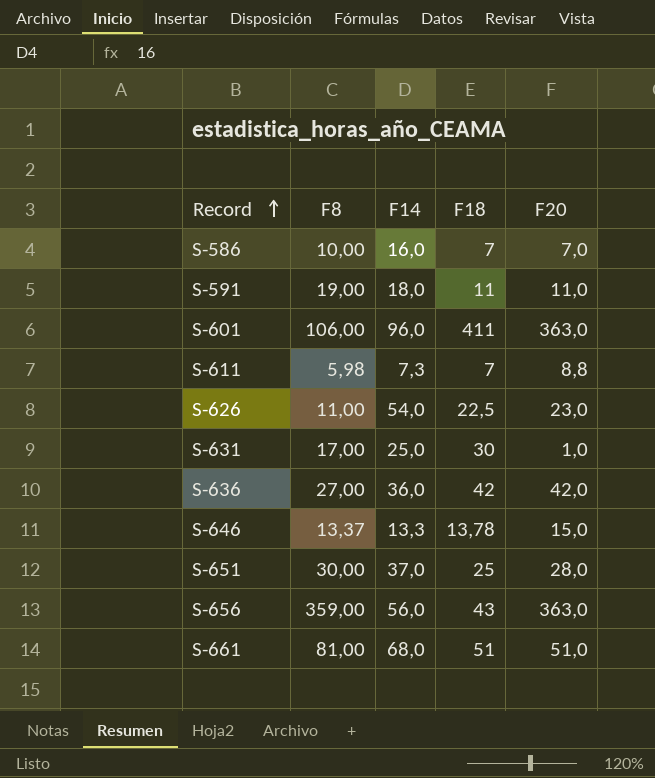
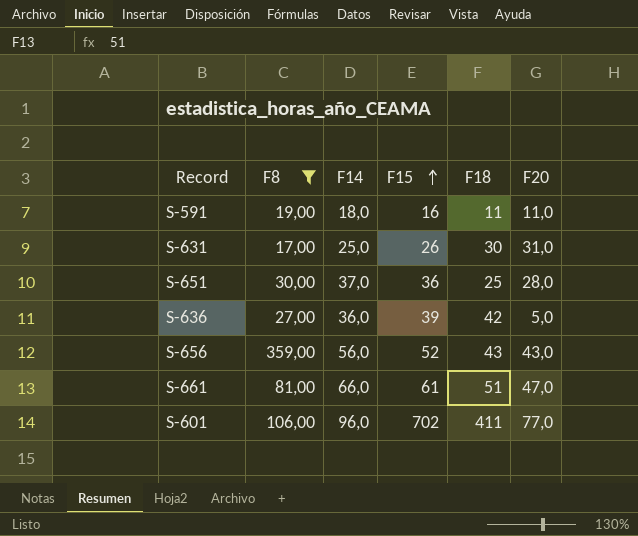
filter: none -> F8 >= 17,00
row order: Record ascending -> F15 ascending
column F15 | position: none -> 4
S-631 | F20: 1,0 -> 31,0
S-636 | F20: 42,0 -> 5,0
S-656 | F20: 363,0 -> 43,0
S-661 | F14: 68,0 -> 66,0
S-661 | F20: 51,0 -> 47,0
S-601 | F20: 363,0 -> 77,0

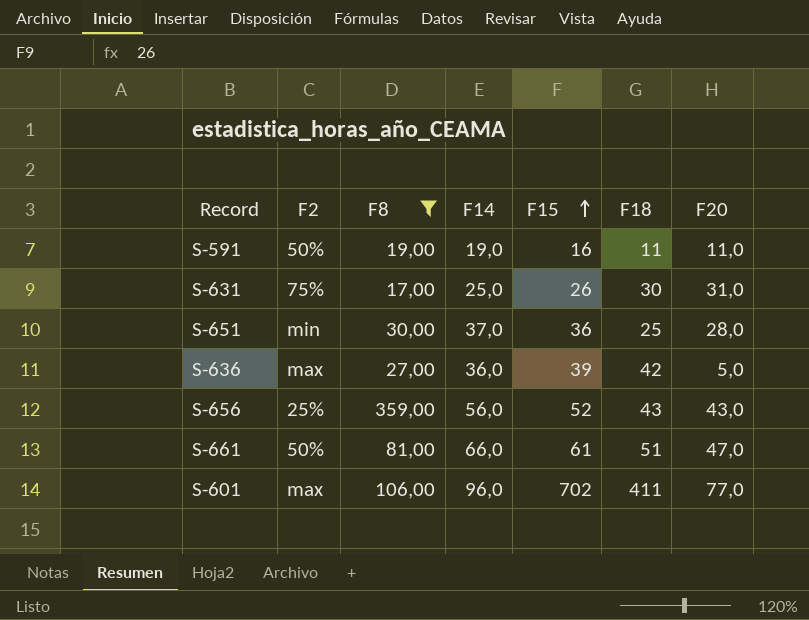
column F2 | position: none -> 2
S-591 | F14: 18,0 -> 19,0

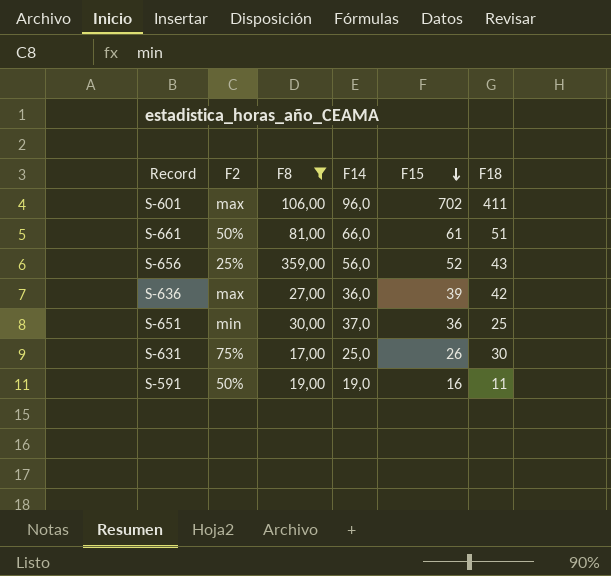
row order: F15 ascending -> F15 descending
column F20 | position: 7 -> none

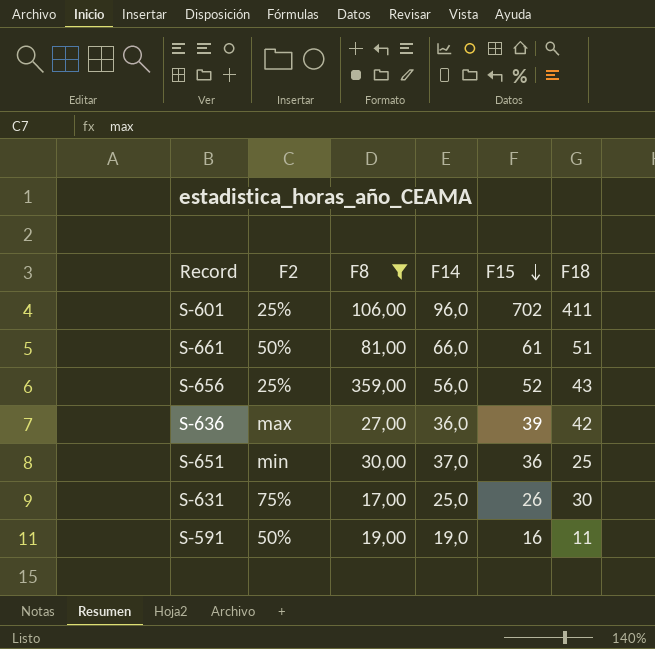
S-601 | F2: max -> 25%

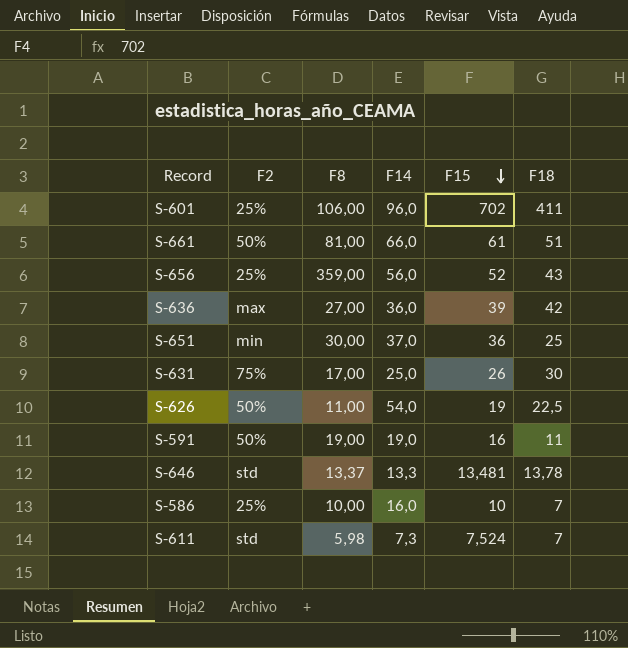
filter: F8 >= 17,00 -> none

